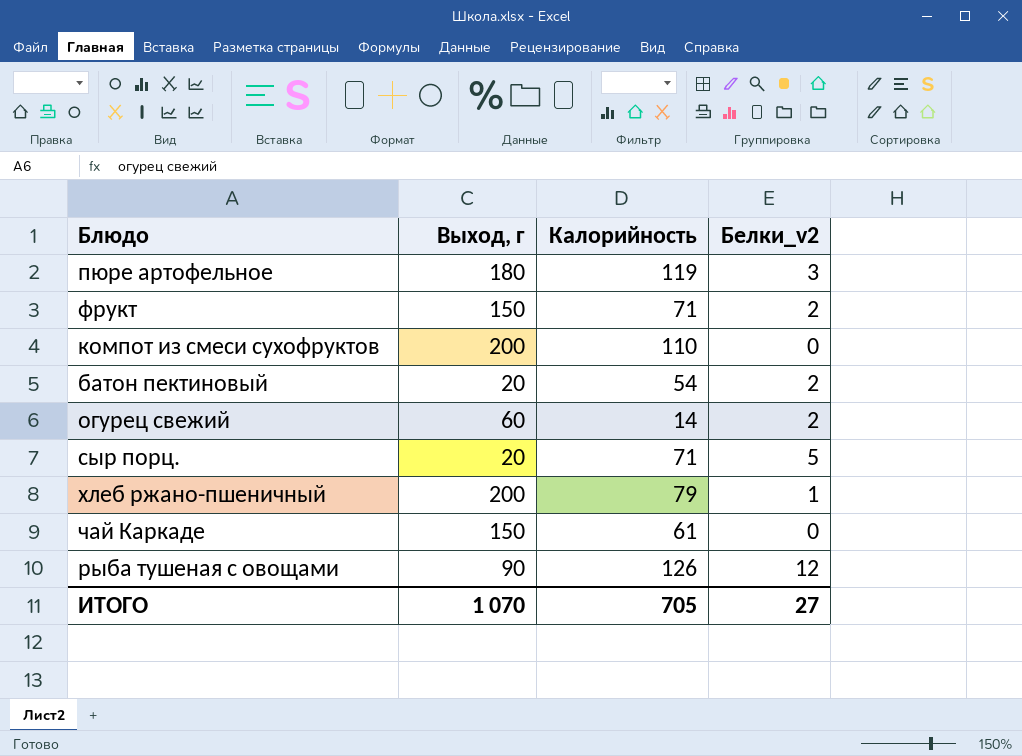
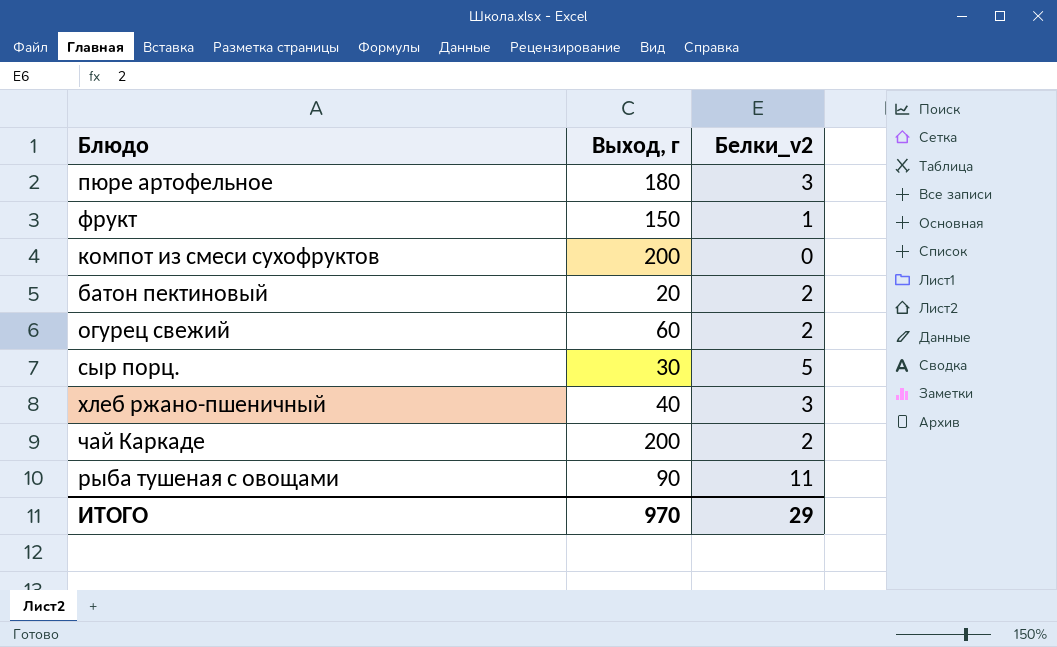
column Калорийность | position: 3 -> none
фрукт | Белки_v2: 2 -> 1
сыр порц. | Выход, г: 20 -> 30
хлеб ржано-пшеничный | Выход, г: 200 -> 40
хлеб ржано-пшеничный | Белки_v2: 1 -> 3
чай Каркаде | Выход, г: 150 -> 200
чай Каркаде | Белки_v2: 0 -> 2
рыба тушеная с овощами | Белки_v2: 12 -> 11
ИТОГО | Выход, г: 1 070 -> 970
ИТОГО | Белки_v2: 27 -> 29

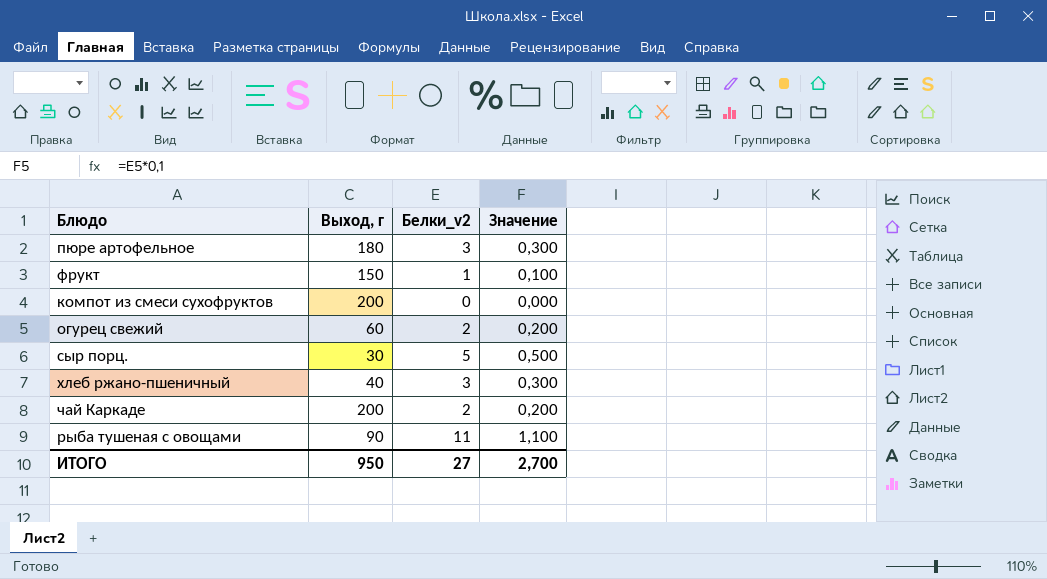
column Значение | formula: none -> [Белки_v2] * 0,1
row батон пектиновый: 20 | 2 -> none
ИТОГО | Выход, г: 970 -> 950
ИТОГО | Белки_v2: 29 -> 27

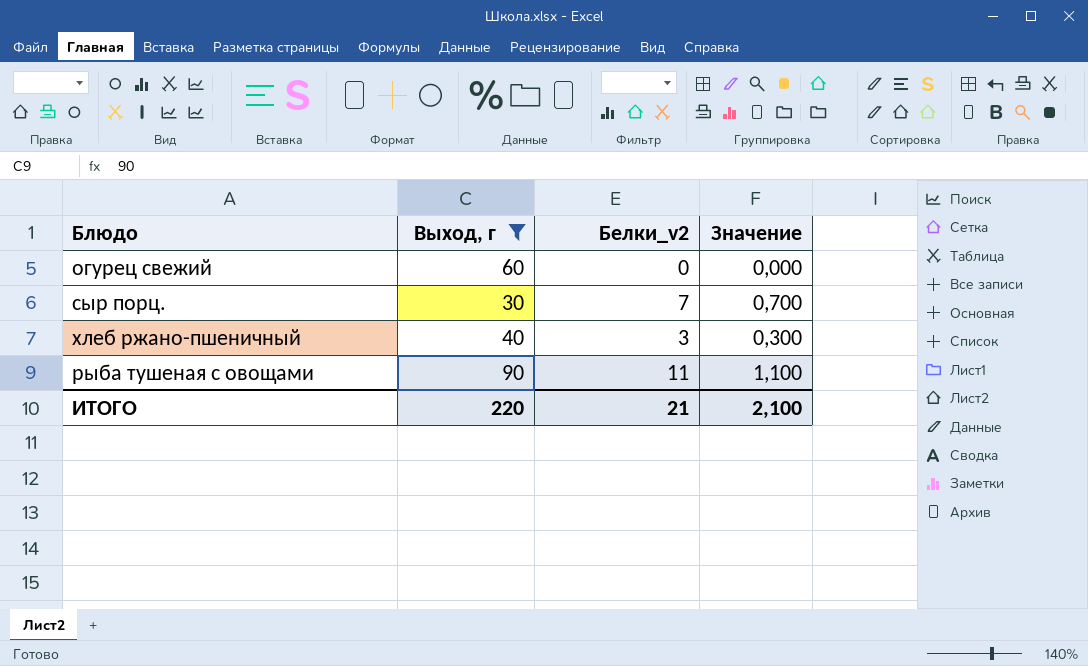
filter: none -> Выход, г <= 90
огурец свежий | Белки_v2: 2 -> 0
огурец свежий | Значение: 0,200 -> 0,000
сыр порц. | Белки_v2: 5 -> 7
сыр порц. | Значение: 0,500 -> 0,700
ИТОГО | Выход, г: 950 -> 220
ИТОГО | Белки_v2: 27 -> 21
ИТОГО | Значение: 2,700 -> 2,100

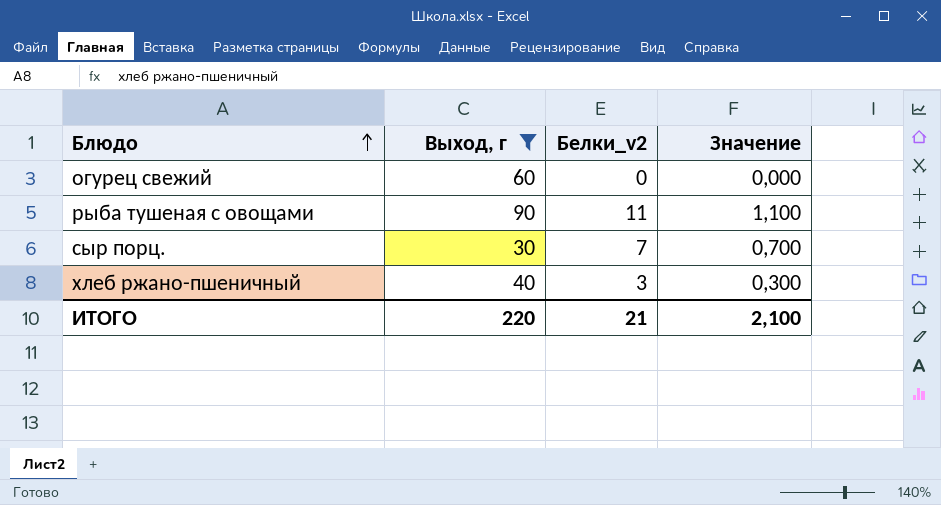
row order: none -> Блюдо ascending

